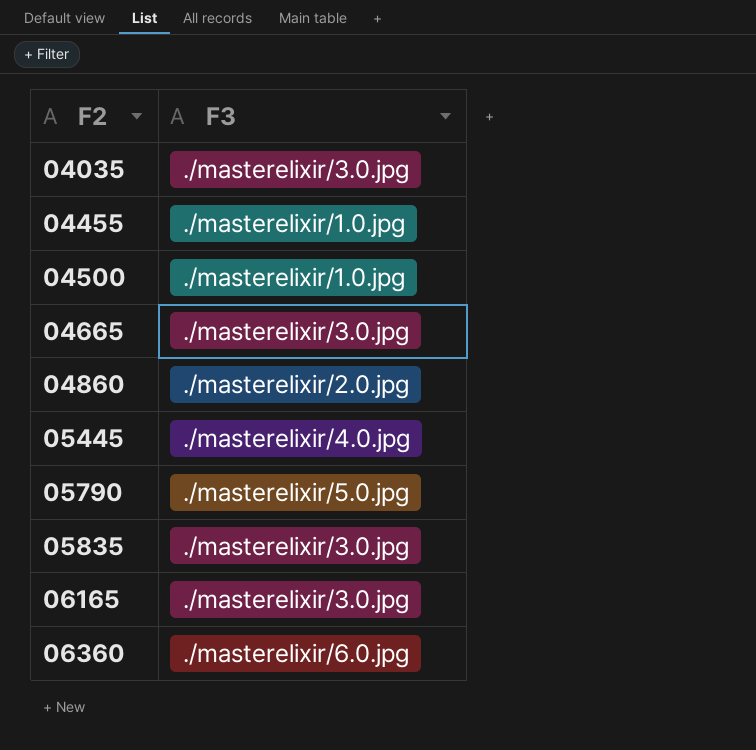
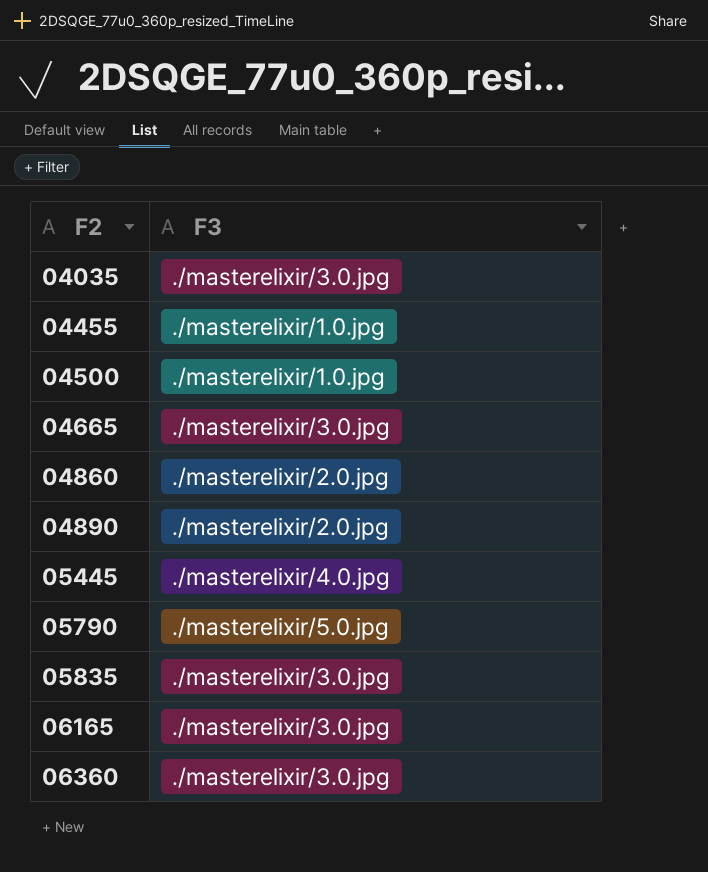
row 04890: none -> ./masterelixir/2.0.jpg
06360 | F3: ./masterelixir/6.0.jpg -> ./masterelixir/3.0.jpg

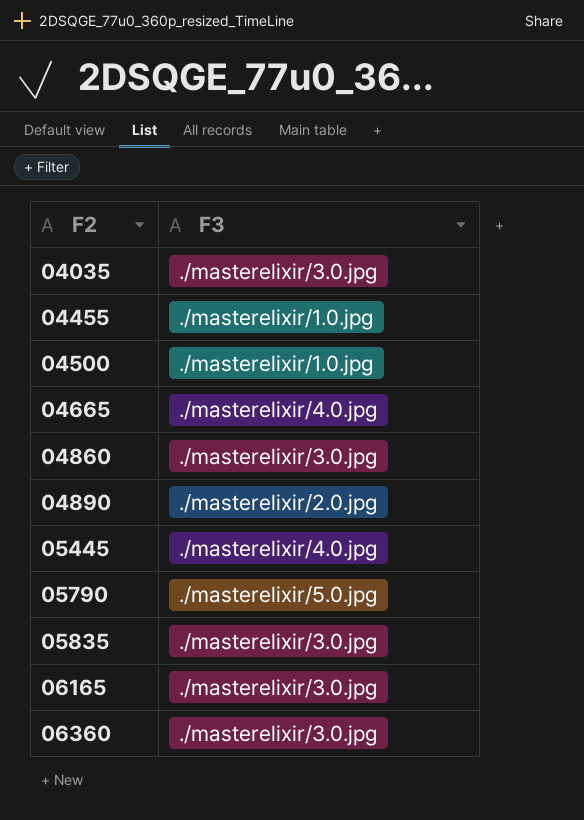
04665 | F3: ./masterelixir/3.0.jpg -> ./masterelixir/4.0.jpg
04860 | F3: ./masterelixir/2.0.jpg -> ./masterelixir/3.0.jpg

